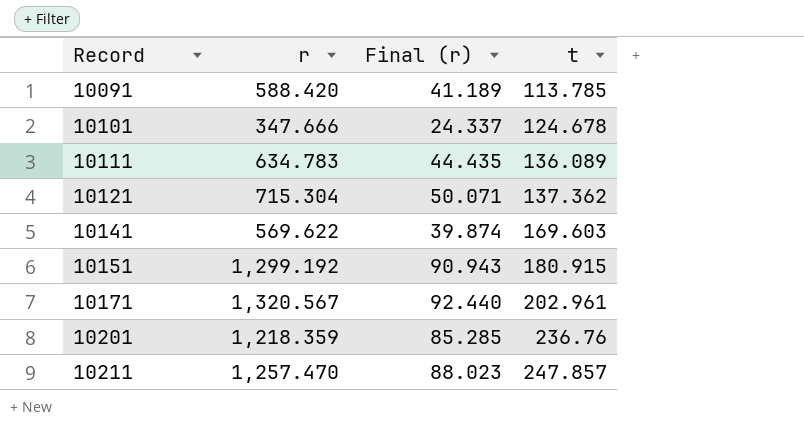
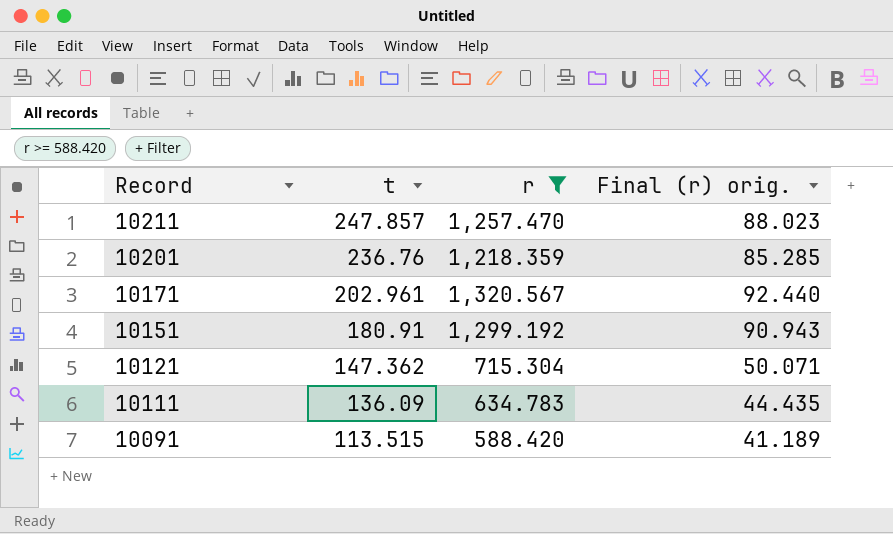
filter: none -> r >= 588.420
row order: Record ascending -> Record descending
column t | position: 4 -> 2
column name: Final (r) -> Final (r) orig.
10151 | t: 180.915 -> 180.91
10121 | t: 137.362 -> 147.362
10111 | t: 136.089 -> 136.09
10091 | t: 113.785 -> 113.515

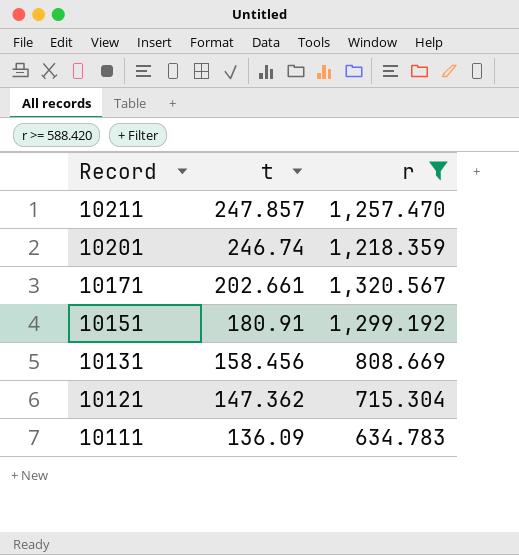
column Final (r) orig. | formula: [r] * 0.07 -> none
row 10091: 113.515 | 588.420 | 41.189 -> none
10201 | t: 236.76 -> 246.74
10171 | t: 202.961 -> 202.661
row 10131: none -> 158.456 | 808.669

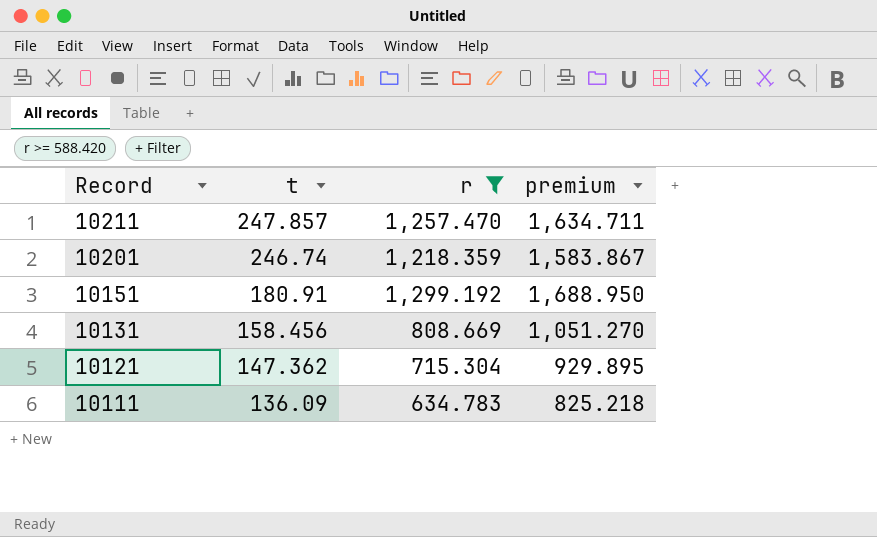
column premium | formula: none -> [r] * 1.3
row 10171: 202.661 | 1,320.567 -> none

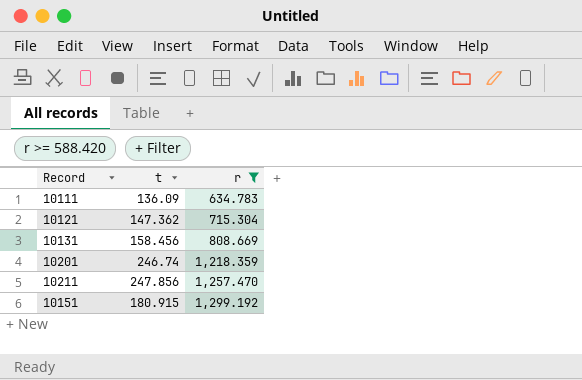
row order: Record descending -> r ascending
column premium | formula: [r] * 1.3 -> none
10211 | t: 247.857 -> 247.856
10151 | t: 180.91 -> 180.915

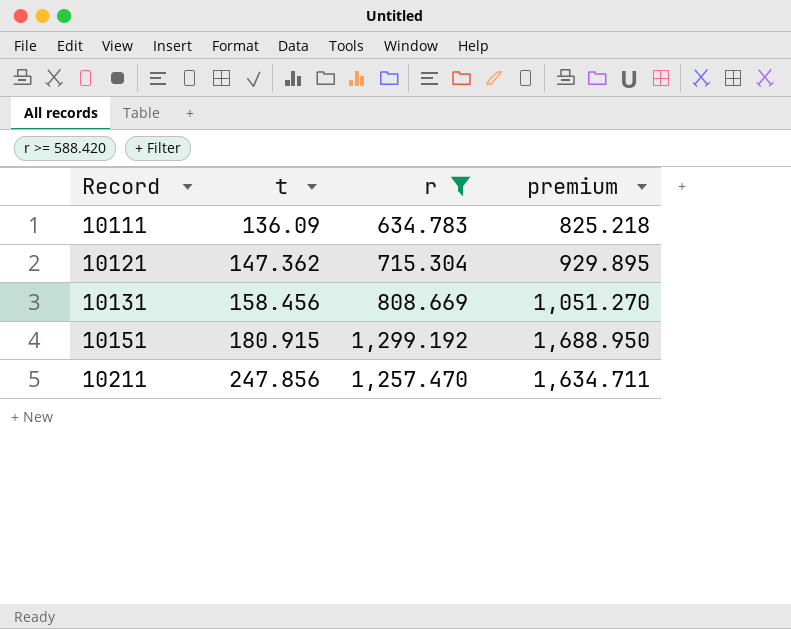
row order: r ascending -> Record ascending
column premium | formula: none -> [r] * 1.3
row 10201: 246.74 | 1,218.359 -> none

